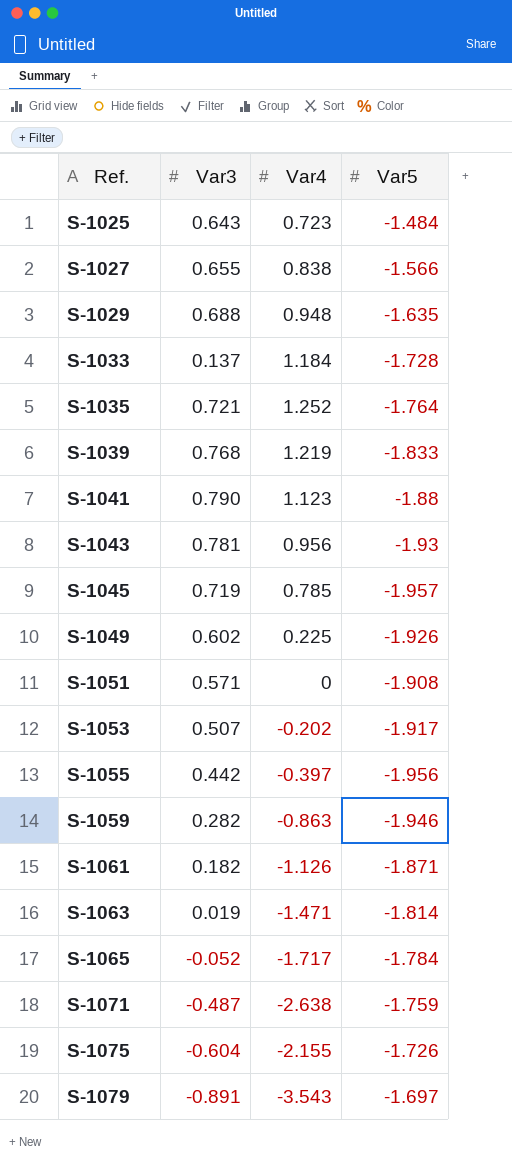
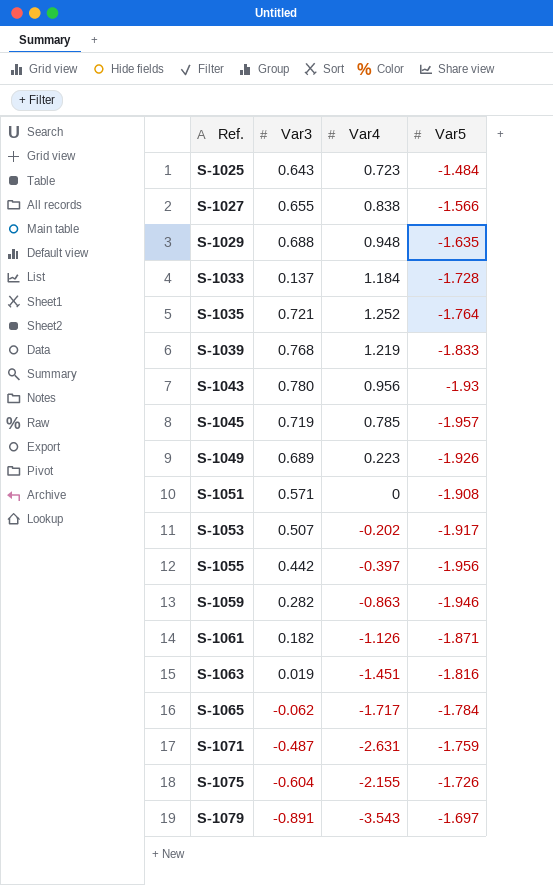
row S-1041: 0.790 | 1.123 | -1.88 -> none
S-1043 | Var3: 0.781 -> 0.780
S-1049 | Var3: 0.602 -> 0.689
S-1049 | Var4: 0.225 -> 0.223
S-1063 | Var4: -1.471 -> -1.451
S-1063 | Var5: -1.814 -> -1.816
S-1065 | Var3: -0.052 -> -0.062
S-1071 | Var4: -2.638 -> -2.631

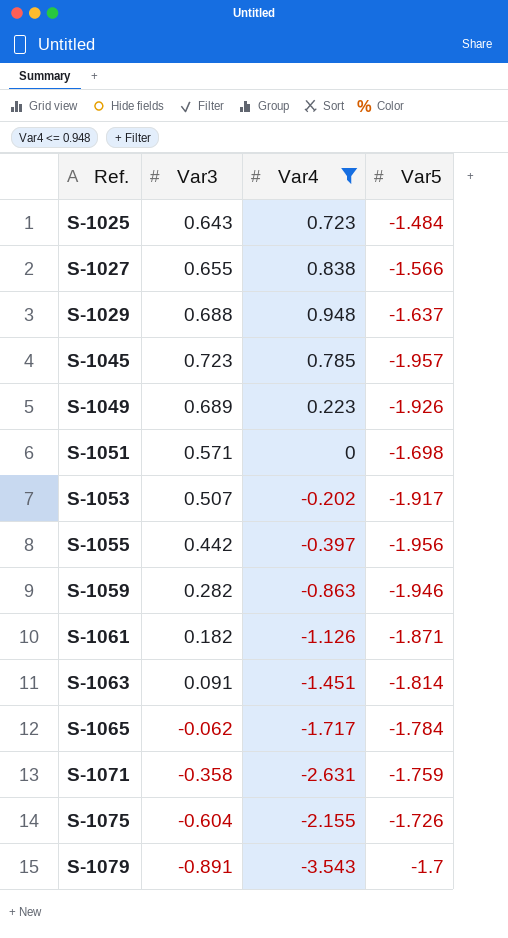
filter: none -> Var4 <= 0.948
S-1029 | Var5: -1.635 -> -1.637
S-1045 | Var3: 0.719 -> 0.723
S-1051 | Var5: -1.908 -> -1.698
S-1063 | Var3: 0.019 -> 0.091
S-1063 | Var5: -1.816 -> -1.814
S-1071 | Var3: -0.487 -> -0.358
S-1079 | Var5: -1.697 -> -1.7

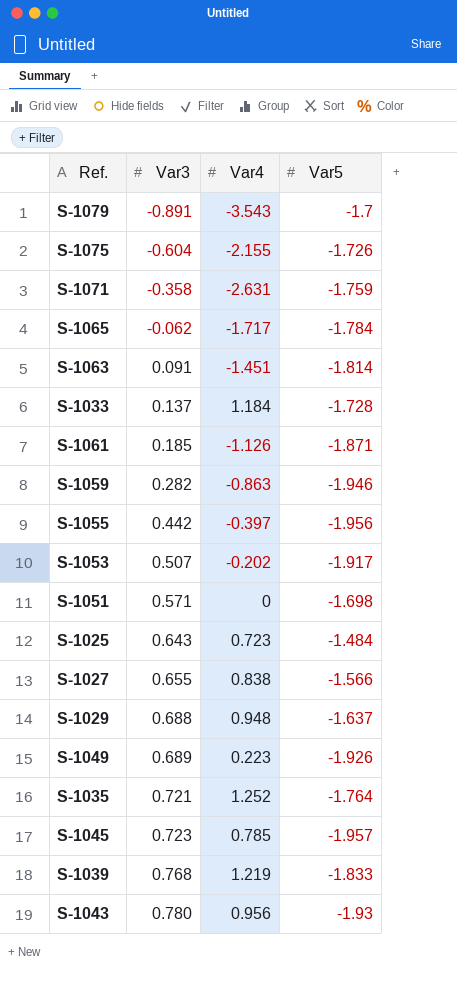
filter: Var4 <= 0.948 -> none
row order: Ref. ascending -> Var3 ascending
S-1061 | Var3: 0.182 -> 0.185

